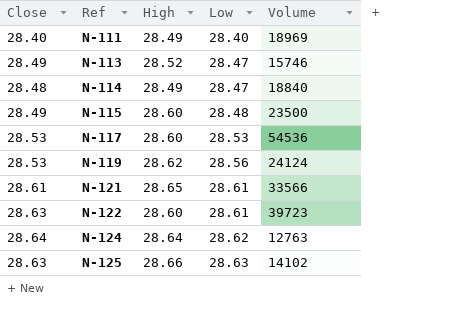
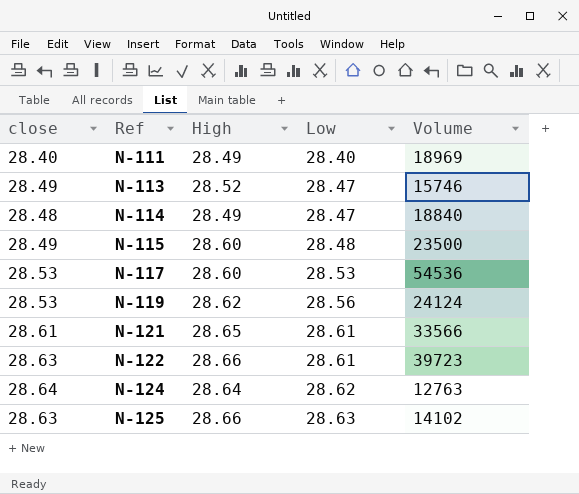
column name: Close -> close
N-122 | High: 28.60 -> 28.66

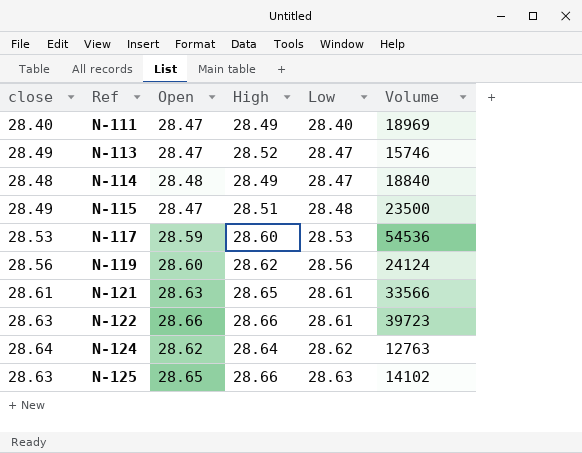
column Open | position: none -> 3
N-115 | High: 28.60 -> 28.51
N-119 | close: 28.53 -> 28.56

